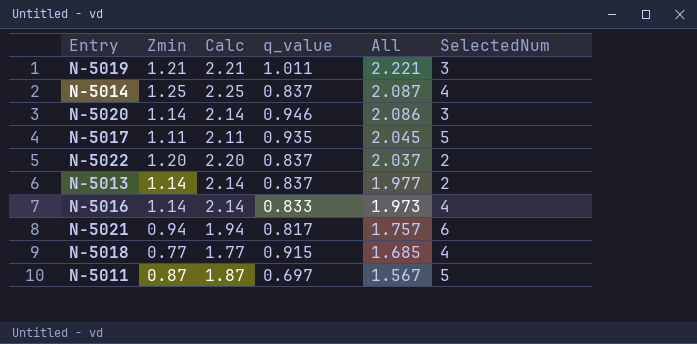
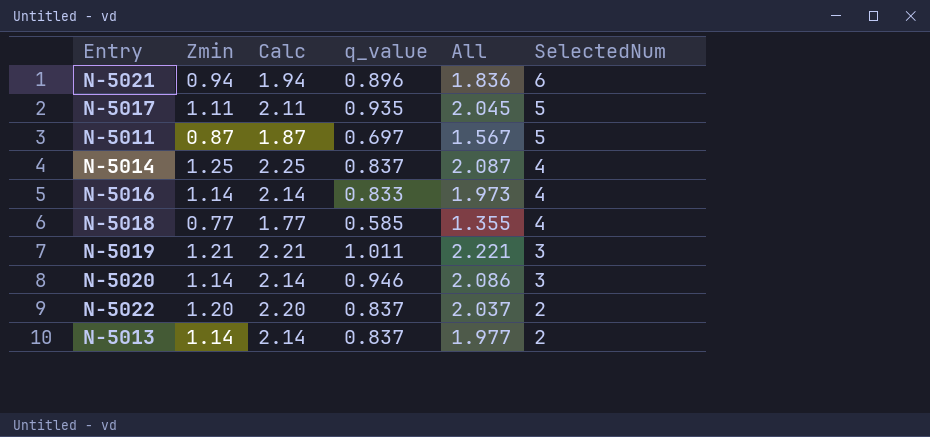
row order: All descending -> SelectedNum descending
N-5021 | q_value: 0.817 -> 0.896
N-5021 | All: 1.757 -> 1.836
N-5018 | q_value: 0.915 -> 0.585
N-5018 | All: 1.685 -> 1.355

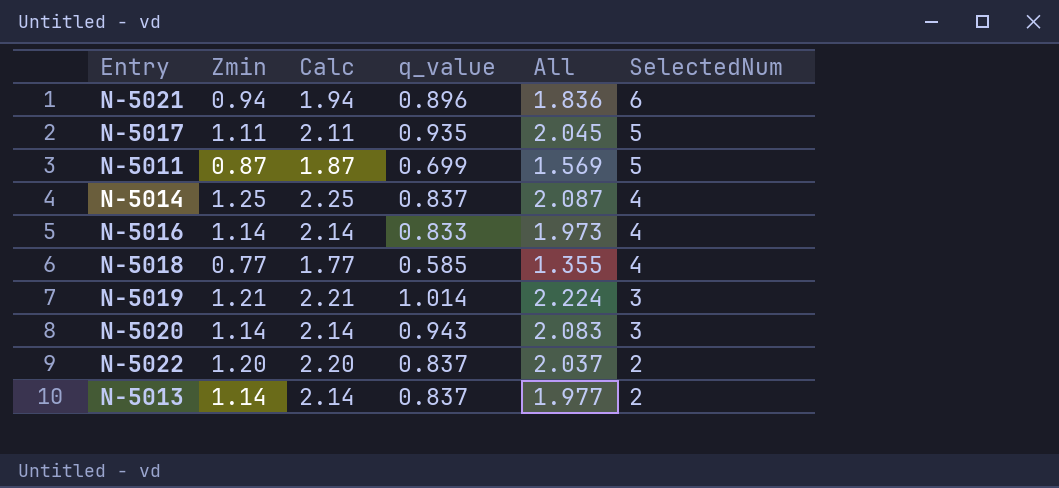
N-5011 | q_value: 0.697 -> 0.699
N-5011 | All: 1.567 -> 1.569
N-5019 | q_value: 1.011 -> 1.014
N-5019 | All: 2.221 -> 2.224
N-5020 | q_value: 0.946 -> 0.943
N-5020 | All: 2.086 -> 2.083

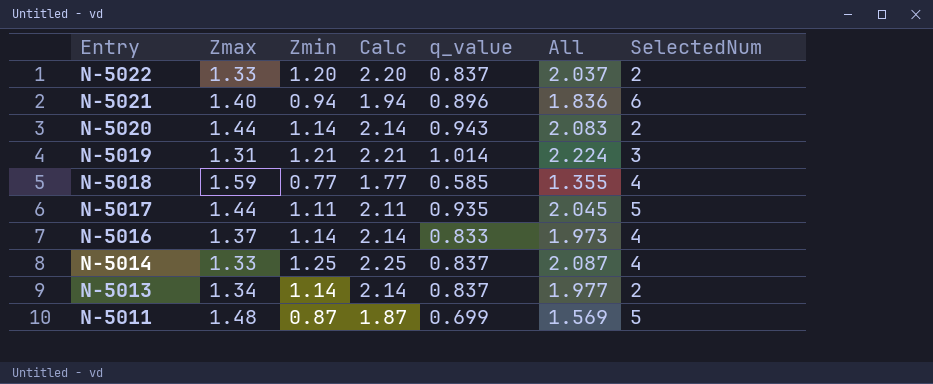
row order: SelectedNum descending -> Entry descending
column Zmax | position: none -> 2
N-5020 | SelectedNum: 3 -> 2

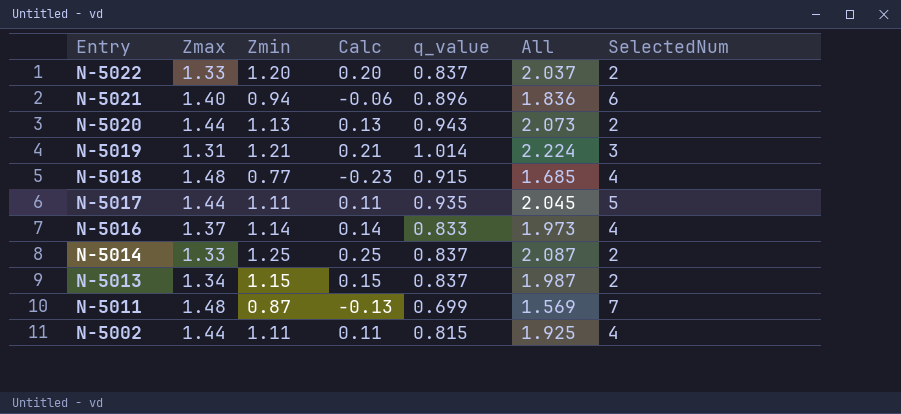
column Calc | formula: [Zmin] + 1 -> [Zmin] - 1
N-5020 | Zmin: 1.14 -> 1.13
N-5020 | All: 2.083 -> 2.073
N-5018 | Zmax: 1.59 -> 1.48
N-5018 | q_value: 0.585 -> 0.915
N-5018 | All: 1.355 -> 1.685
N-5014 | SelectedNum: 4 -> 2
N-5013 | Zmin: 1.14 -> 1.15
N-5013 | All: 1.977 -> 1.987
N-5011 | SelectedNum: 5 -> 7
row N-5002: none -> 1.44 | 1.11 | 0.11 | 0.815 | 1.925 | 4

